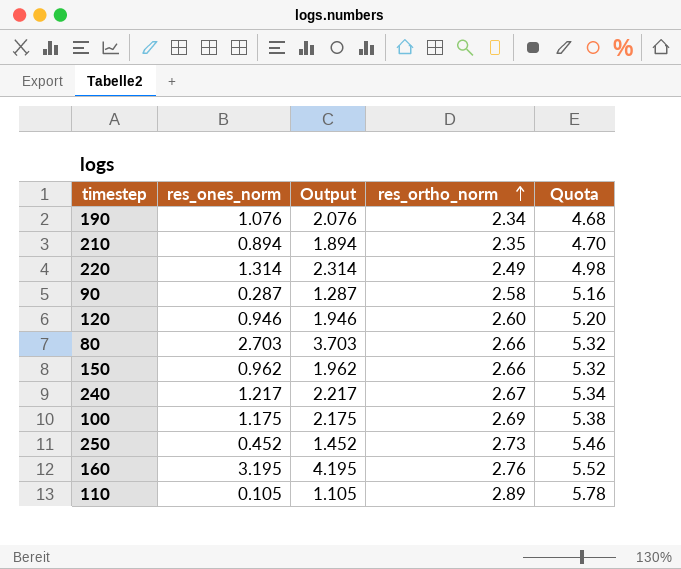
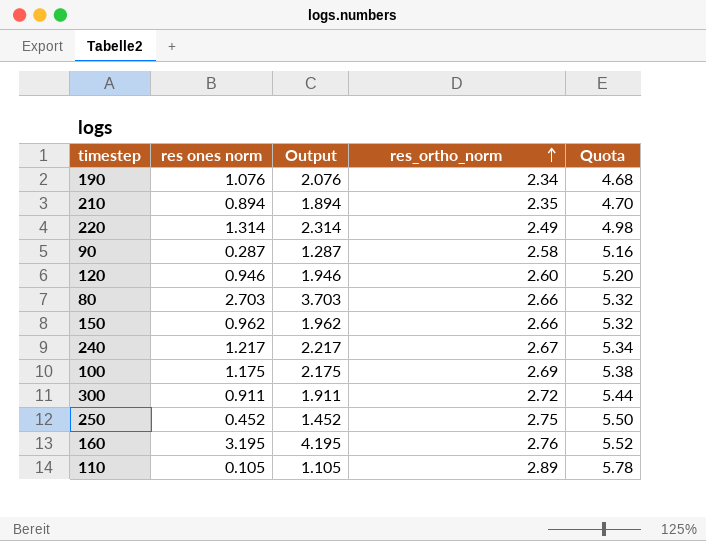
column name: res_ones_norm -> res ones norm
row 300: none -> 0.911 | 1.911 | 2.72 | 5.44
250 | res_ortho_norm: 2.73 -> 2.75
250 | Quota: 5.46 -> 5.50

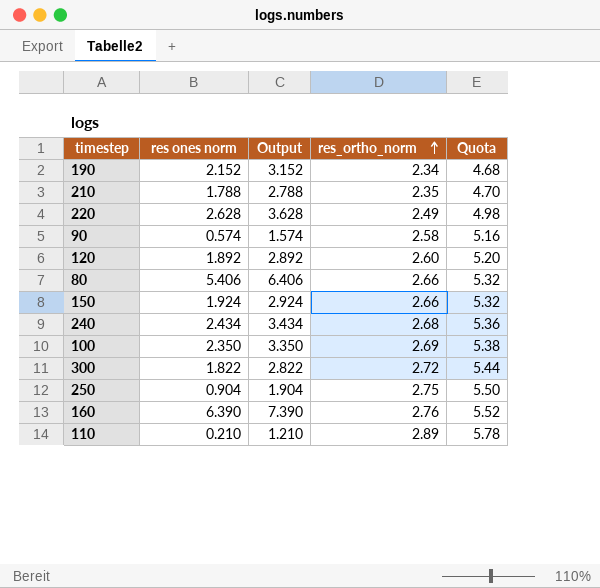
190 | res ones norm: 1.076 -> 2.152
190 | Output: 2.076 -> 3.152
210 | res ones norm: 0.894 -> 1.788
210 | Output: 1.894 -> 2.788
220 | res ones norm: 1.314 -> 2.628
220 | Output: 2.314 -> 3.628
90 | res ones norm: 0.287 -> 0.574
90 | Output: 1.287 -> 1.574
120 | res ones norm: 0.946 -> 1.892
120 | Output: 1.946 -> 2.892
80 | res ones norm: 2.703 -> 5.406
80 | Output: 3.703 -> 6.406
150 | res ones norm: 0.962 -> 1.924
150 | Output: 1.962 -> 2.924
240 | res ones norm: 1.217 -> 2.434
240 | Output: 2.217 -> 3.434
240 | res_ortho_norm: 2.67 -> 2.68
240 | Quota: 5.34 -> 5.36
100 | res ones norm: 1.175 -> 2.350
100 | Output: 2.175 -> 3.350
300 | res ones norm: 0.911 -> 1.822
300 | Output: 1.911 -> 2.822
250 | res ones norm: 0.452 -> 0.904
250 | Output: 1.452 -> 1.904
160 | res ones norm: 3.195 -> 6.390
160 | Output: 4.195 -> 7.390
110 | res ones norm: 0.105 -> 0.210
110 | Output: 1.105 -> 1.210

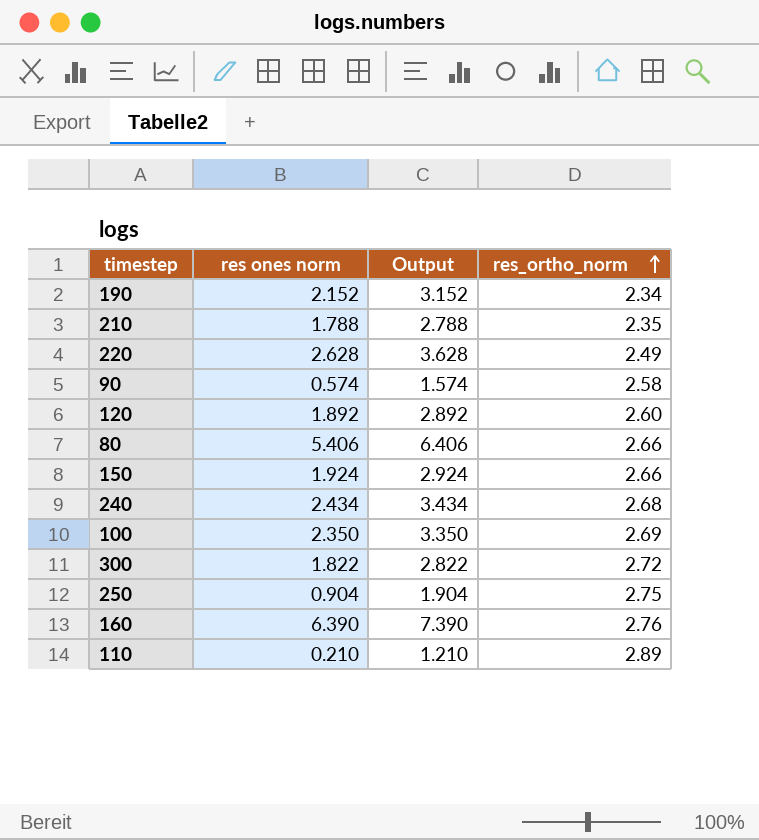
column Quota | formula: [res_ortho_norm] * 2 -> none

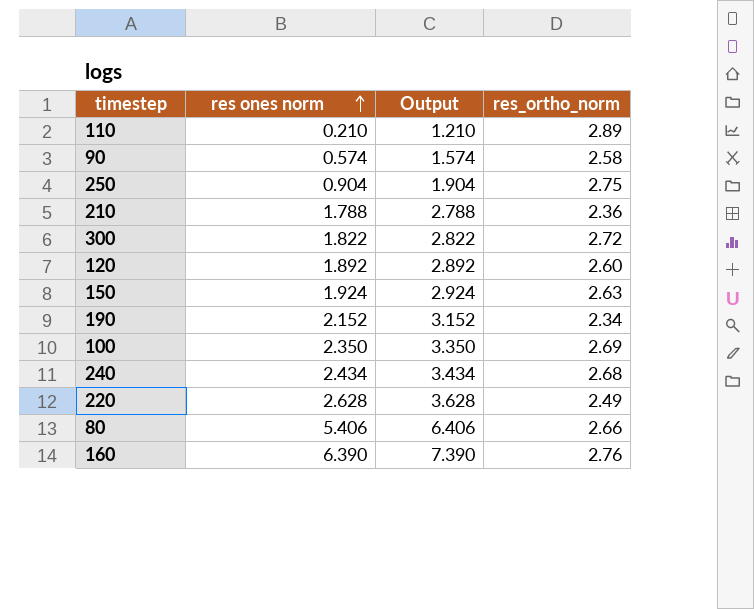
row order: res_ortho_norm ascending -> res ones norm ascending
210 | res_ortho_norm: 2.35 -> 2.36
150 | res_ortho_norm: 2.66 -> 2.63

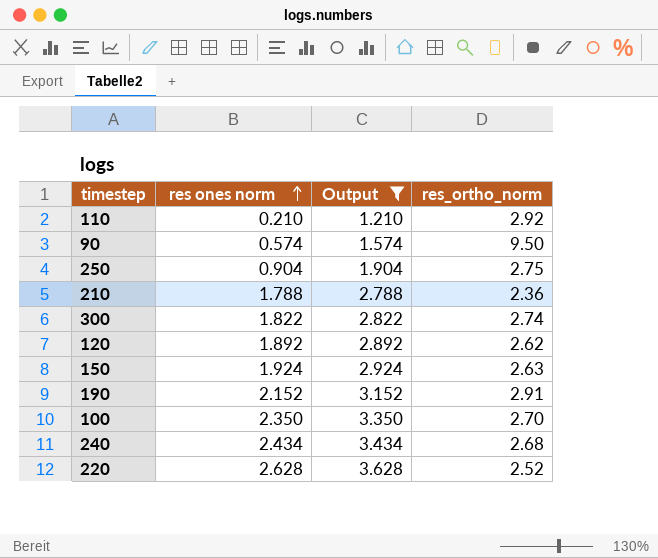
filter: none -> Output <= 3.628
110 | res_ortho_norm: 2.89 -> 2.92
90 | res_ortho_norm: 2.58 -> 9.50
300 | res_ortho_norm: 2.72 -> 2.74
120 | res_ortho_norm: 2.60 -> 2.62
190 | res_ortho_norm: 2.34 -> 2.91
100 | res_ortho_norm: 2.69 -> 2.70
220 | res_ortho_norm: 2.49 -> 2.52

